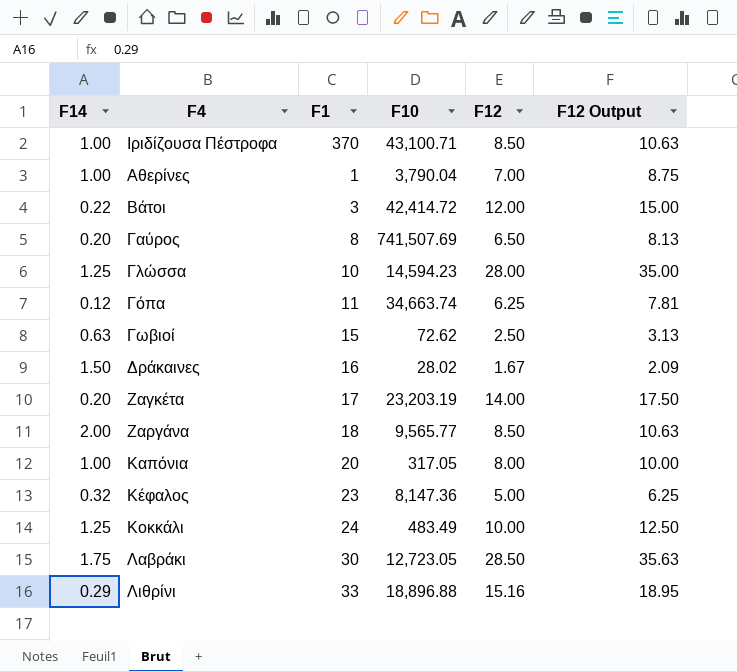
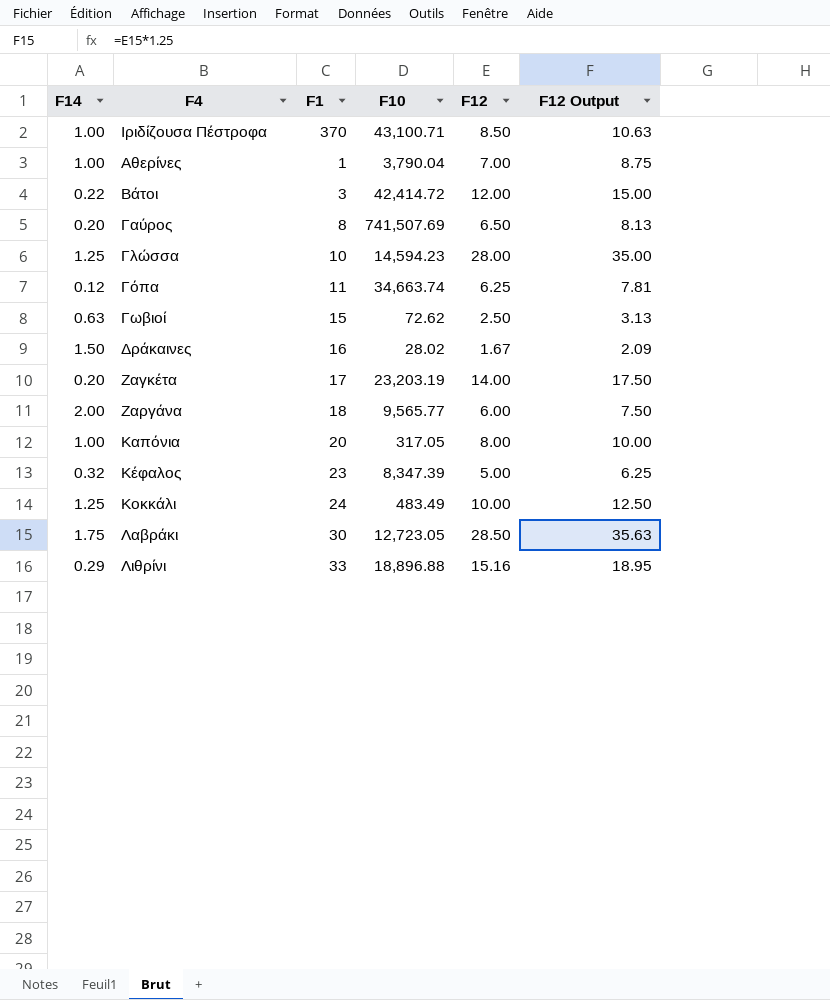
Ζαργάνα | F12: 8.50 -> 6.00
Ζαργάνα | F12 Output: 10.63 -> 7.50
Κέφαλος | F10: 8,147.36 -> 8,347.39

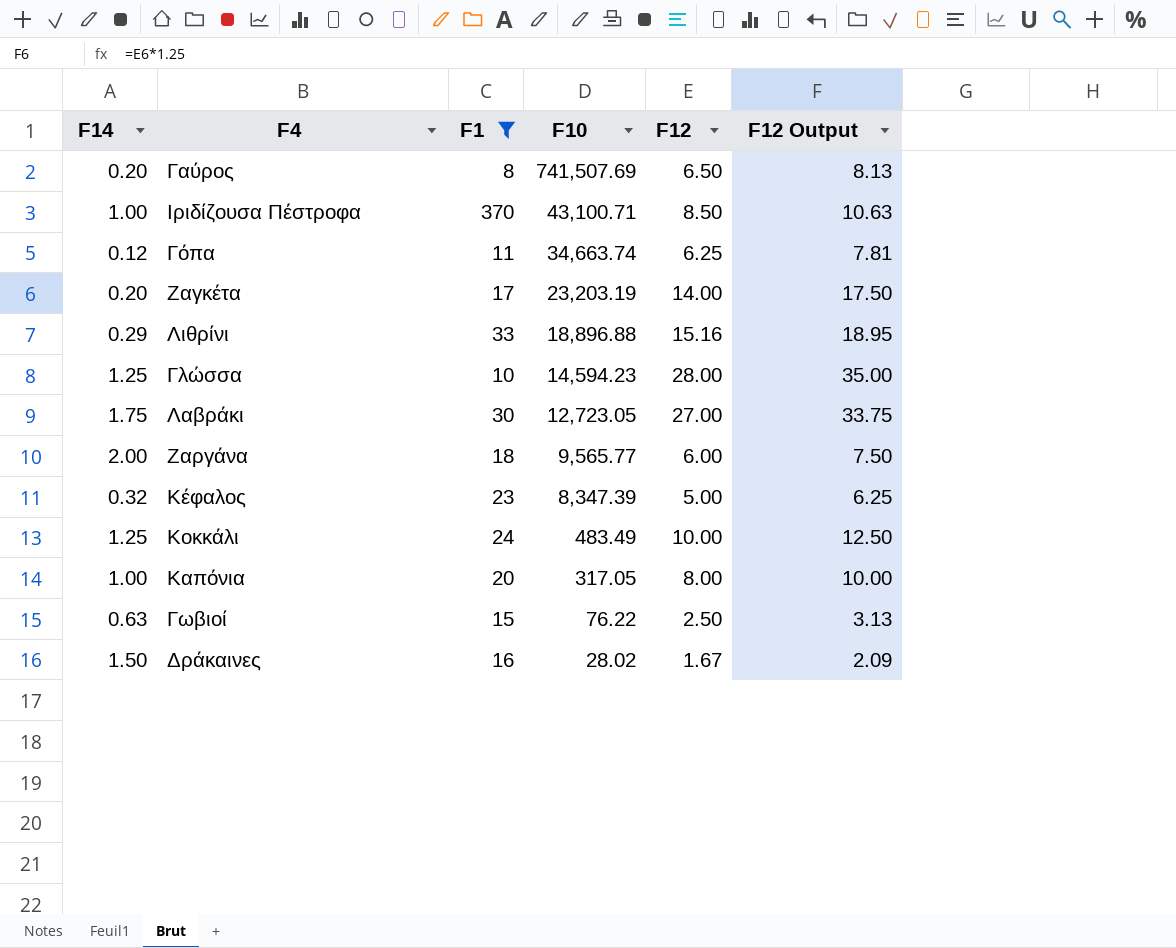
filter: none -> F1 >= 8
row order: none -> F10 descending
Λαβράκι | F12: 28.50 -> 27.00
Λαβράκι | F12 Output: 35.63 -> 33.75
Γωβιοί | F10: 72.62 -> 76.22

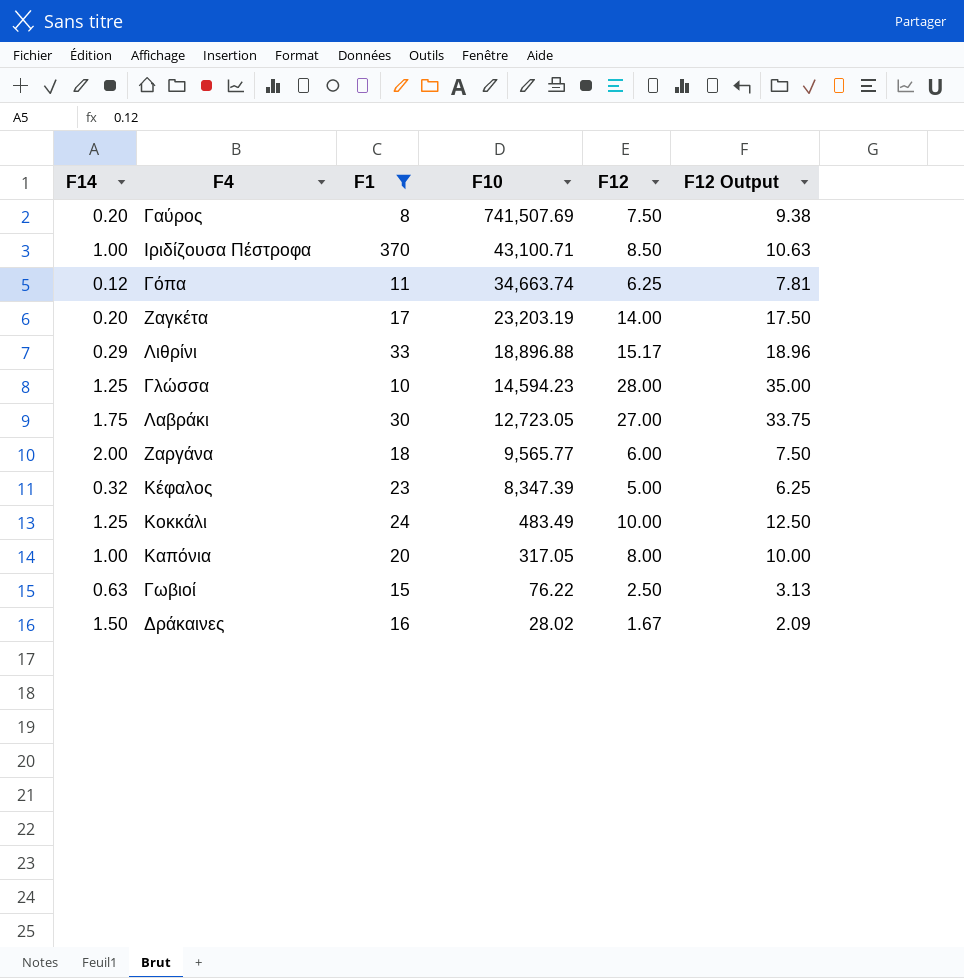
Γαύρος | F12: 6.50 -> 7.50
Γαύρος | F12 Output: 8.13 -> 9.38
Λιθρίνι | F12: 15.16 -> 15.17
Λιθρίνι | F12 Output: 18.95 -> 18.96

